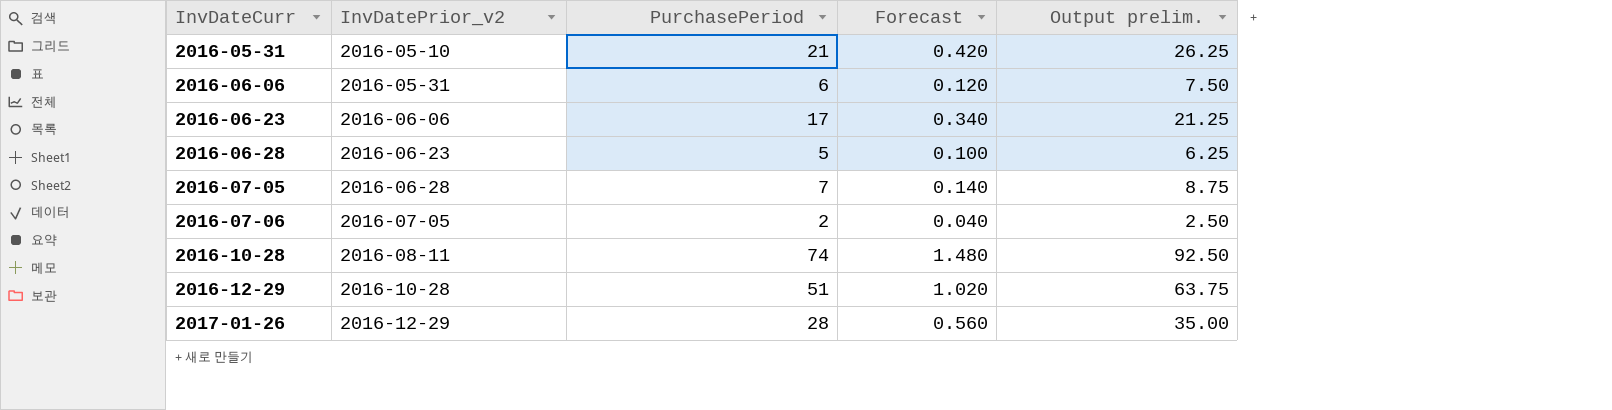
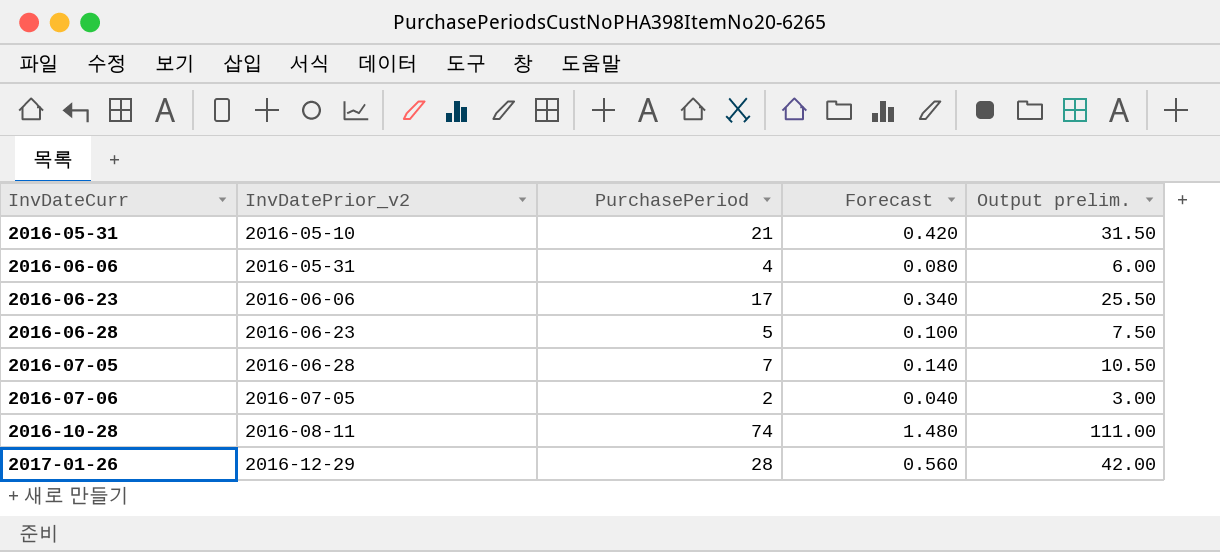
column Output prelim. | formula: [PurchasePeriod] * 1.25 -> [PurchasePeriod] * 1.5
row 2016-12-29: 2016-10-28 | 51 | 1.020 | 63.75 -> none
2016-06-06 | PurchasePeriod: 6 -> 4
2016-06-06 | Forecast: 0.120 -> 0.080

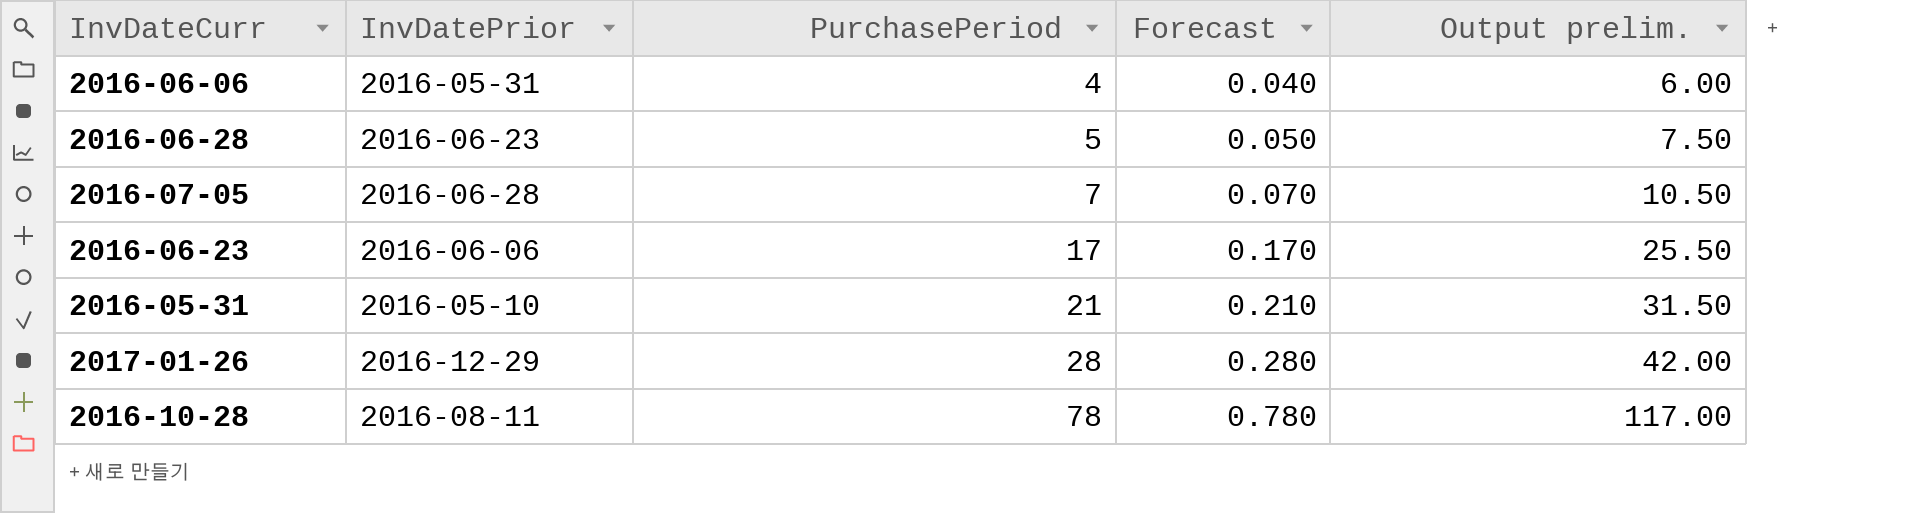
row order: InvDateCurr ascending -> PurchasePeriod ascending
column name: InvDatePrior_v2 -> InvDatePrior
column Forecast | formula: [PurchasePeriod] * 0.02 -> [PurchasePeriod] * 0.01
row 2016-07-06: 2016-07-05 | 2 | 0.040 | 3.00 -> none
2016-10-28 | PurchasePeriod: 74 -> 78
2016-10-28 | Output prelim.: 111.00 -> 117.00

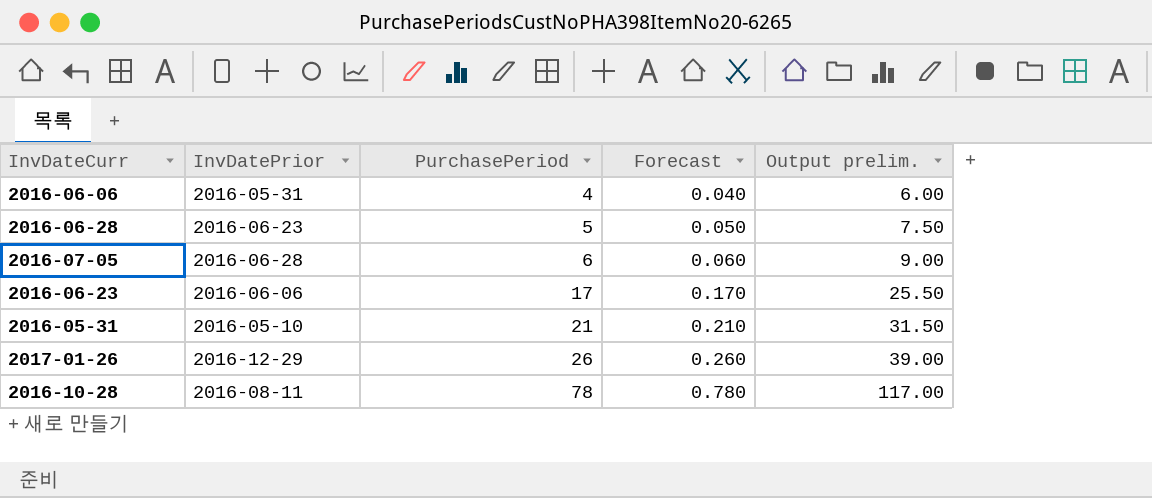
2016-07-05 | PurchasePeriod: 7 -> 6
2016-07-05 | Forecast: 0.070 -> 0.060
2016-07-05 | Output prelim.: 10.50 -> 9.00
2017-01-26 | PurchasePeriod: 28 -> 26
2017-01-26 | Forecast: 0.280 -> 0.260
2017-01-26 | Output prelim.: 42.00 -> 39.00

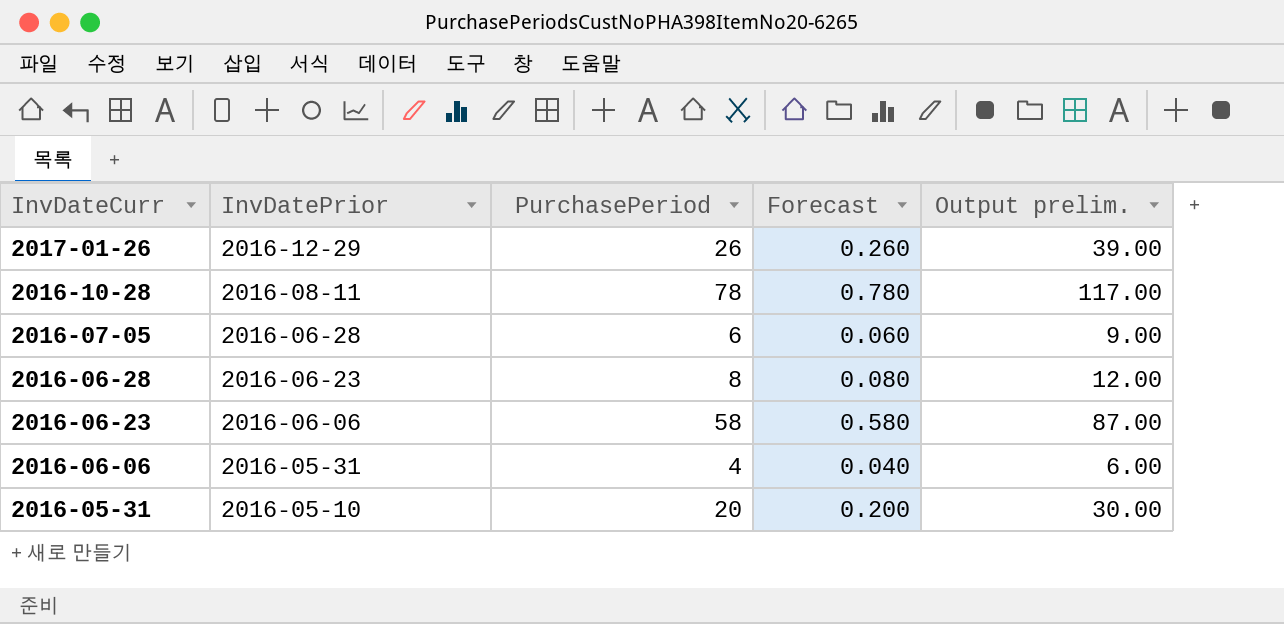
row order: PurchasePeriod ascending -> InvDateCurr descending
2016-06-28 | PurchasePeriod: 5 -> 8
2016-06-28 | Forecast: 0.050 -> 0.080
2016-06-28 | Output prelim.: 7.50 -> 12.00
2016-06-23 | PurchasePeriod: 17 -> 58
2016-06-23 | Forecast: 0.170 -> 0.580
2016-06-23 | Output prelim.: 25.50 -> 87.00
2016-05-31 | PurchasePeriod: 21 -> 20
2016-05-31 | Forecast: 0.210 -> 0.200
2016-05-31 | Output prelim.: 31.50 -> 30.00

